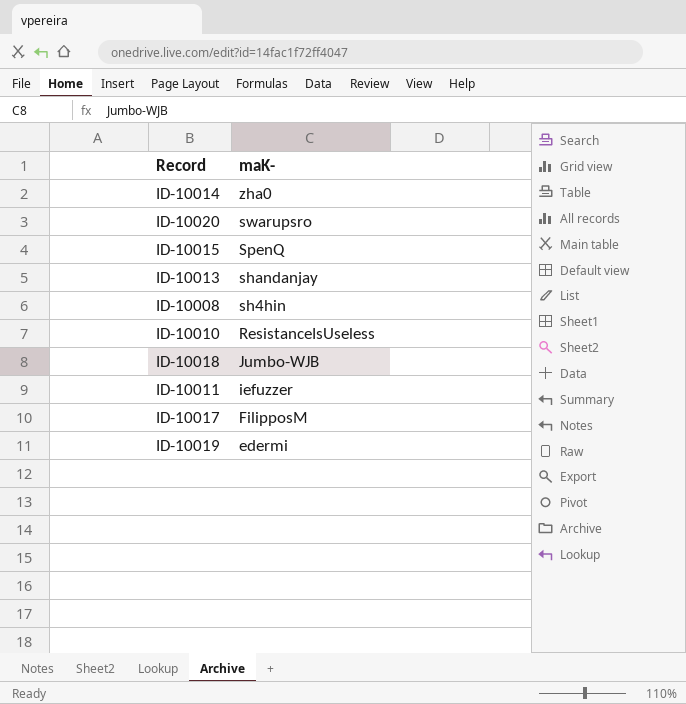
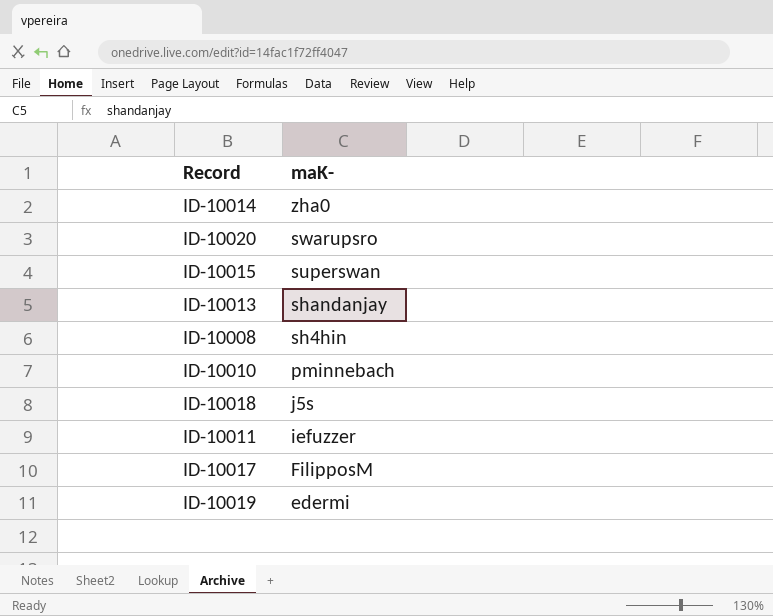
ID-10015 | maK-: SpenQ -> superswan
ID-10010 | maK-: ResistanceIsUseless -> pminnebach
ID-10018 | maK-: Jumbo-WJB -> j5s

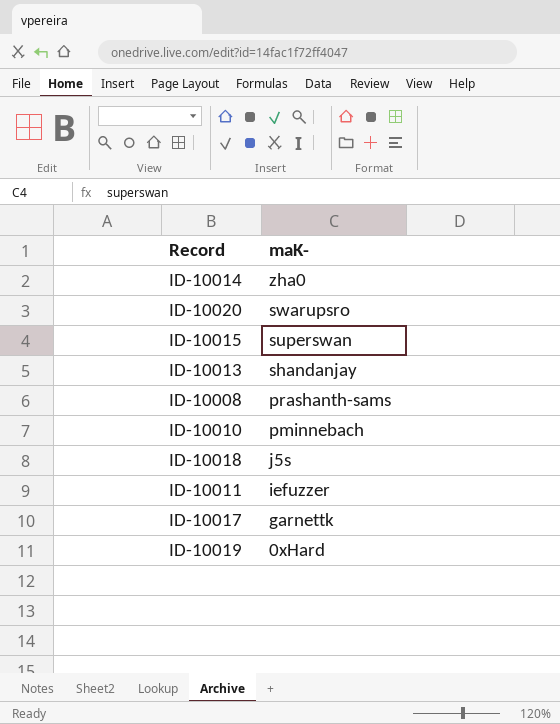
ID-10008 | maK-: sh4hin -> prashanth-sams
ID-10017 | maK-: FilipposM -> garnettk
ID-10019 | maK-: edermi -> 0xHard

